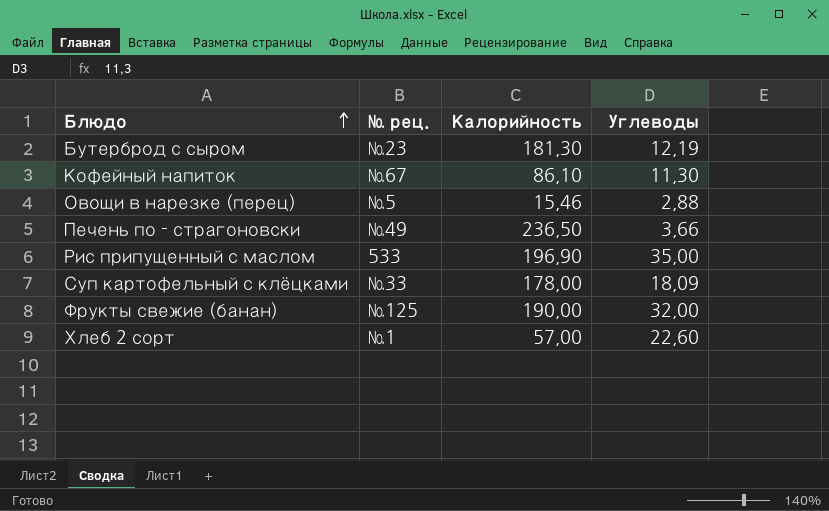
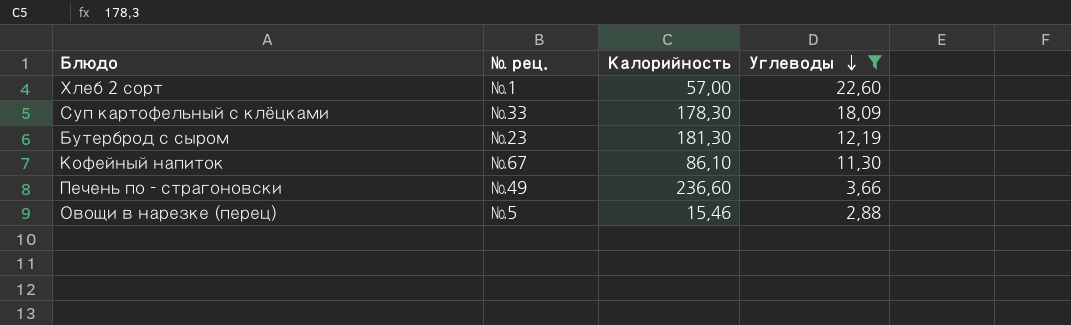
filter: none -> Углеводы <= 22,60
row order: Блюдо ascending -> Углеводы descending
Суп картофельный с клёцками | Калорийность: 178,00 -> 178,30
Печень по - страгоновски | Калорийность: 236,50 -> 236,60

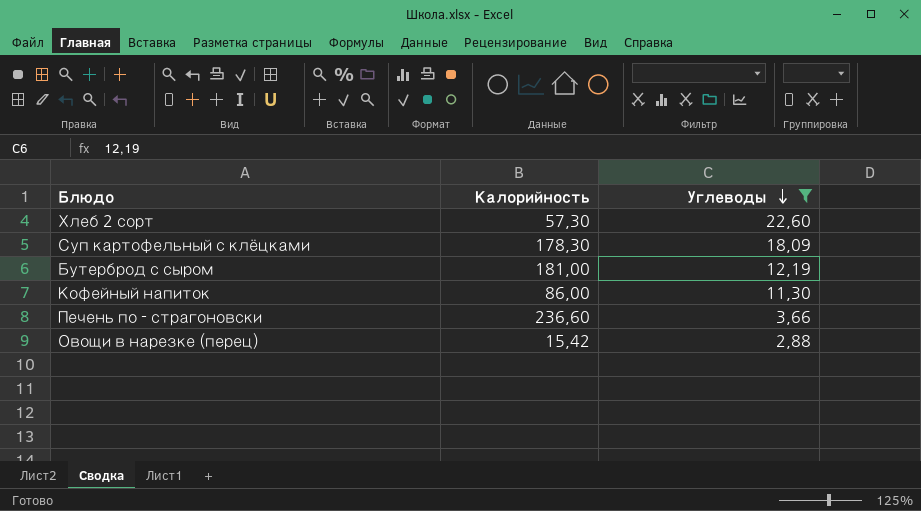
column № рец. | position: 2 -> none
Хлеб 2 сорт | Калорийность: 57,00 -> 57,30
Бутерброд с сыром | Калорийность: 181,30 -> 181,00
Кофейный напиток | Калорийность: 86,10 -> 86,00
Овощи в нарезке (перец) | Калорийность: 15,46 -> 15,42

